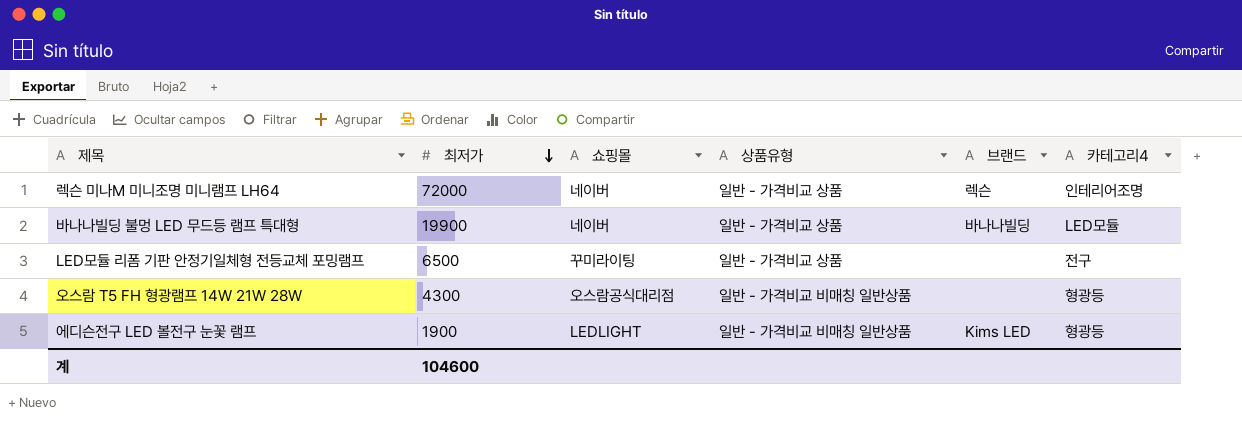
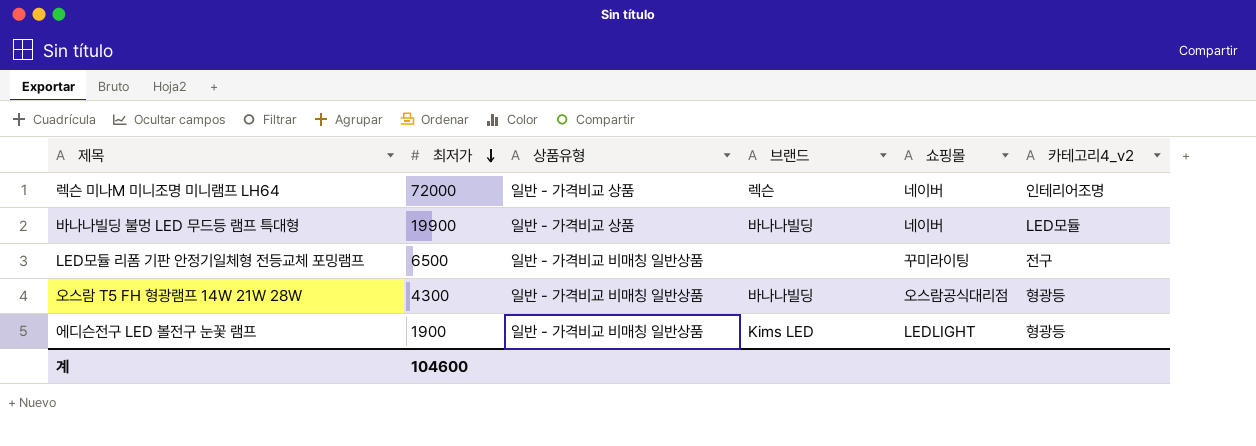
column 쇼핑몰 | position: 3 -> 5
column name: 카테고리4 -> 카테고리4_v2
LED모듈 리폼 기판 안정기일체형 전등교체 포밍램프 | 상품유형: 일반 - 가격비교 상품 -> 일반 - 가격비교 비매칭 일반상품
오스람 T5 FH 형광램프 14W 21W 28W | 브랜드: none -> 바나나빌딩

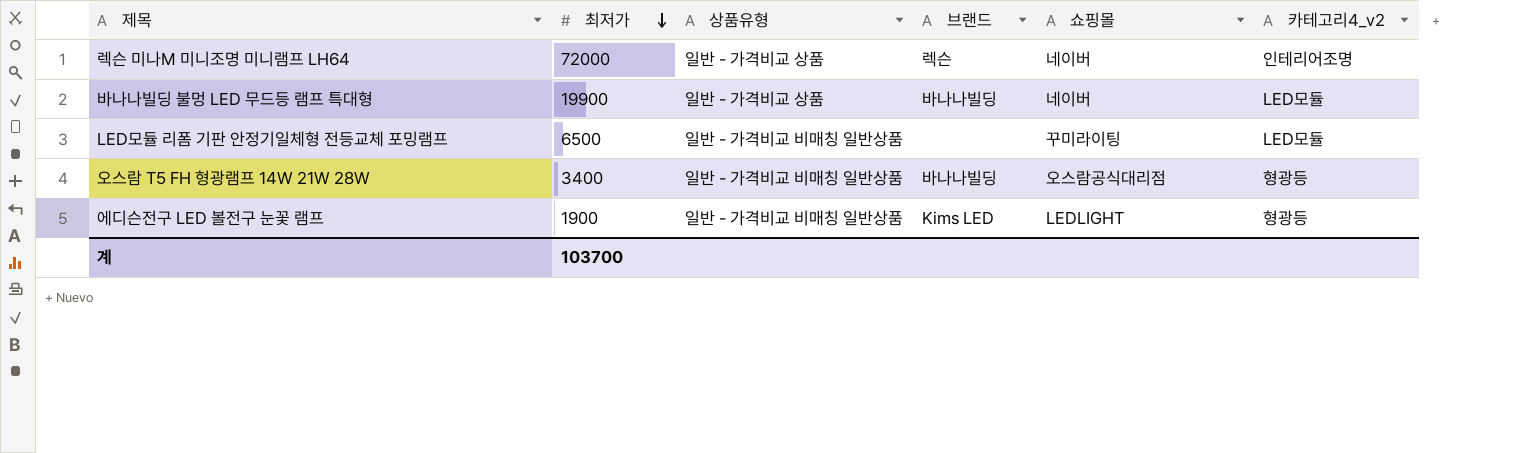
LED모듈 리폼 기판 안정기일체형 전등교체 포밍램프 | 카테고리4_v2: 전구 -> LED모듈
오스람 T5 FH 형광램프 14W 21W 28W | 최저가: 4300 -> 3400
계 | 최저가: 104600 -> 103700

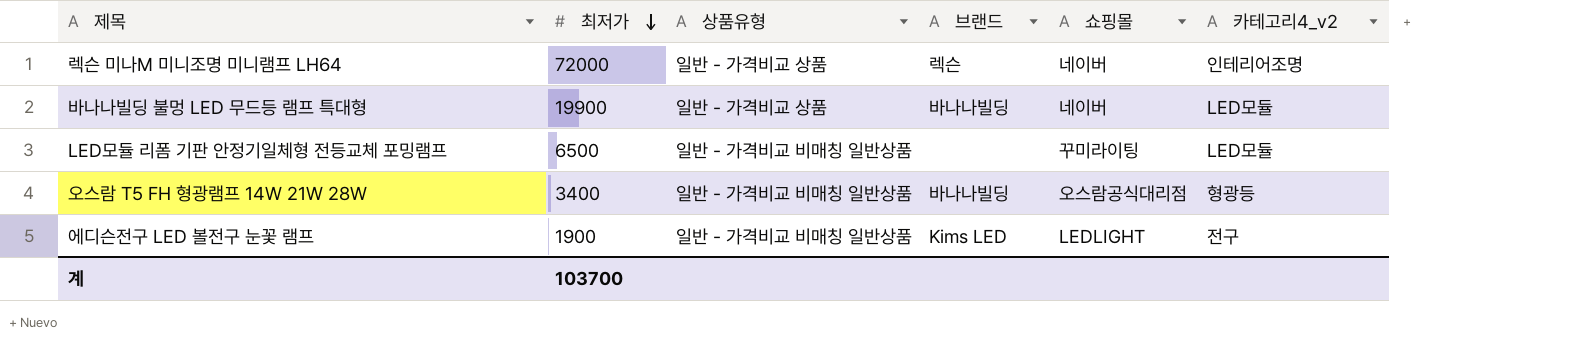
에디슨전구 LED 볼전구 눈꽃 램프 | 카테고리4_v2: 형광등 -> 전구

